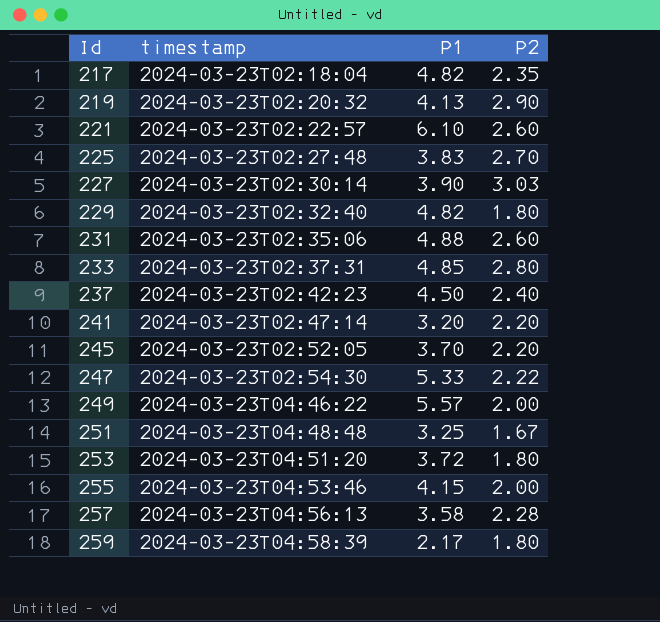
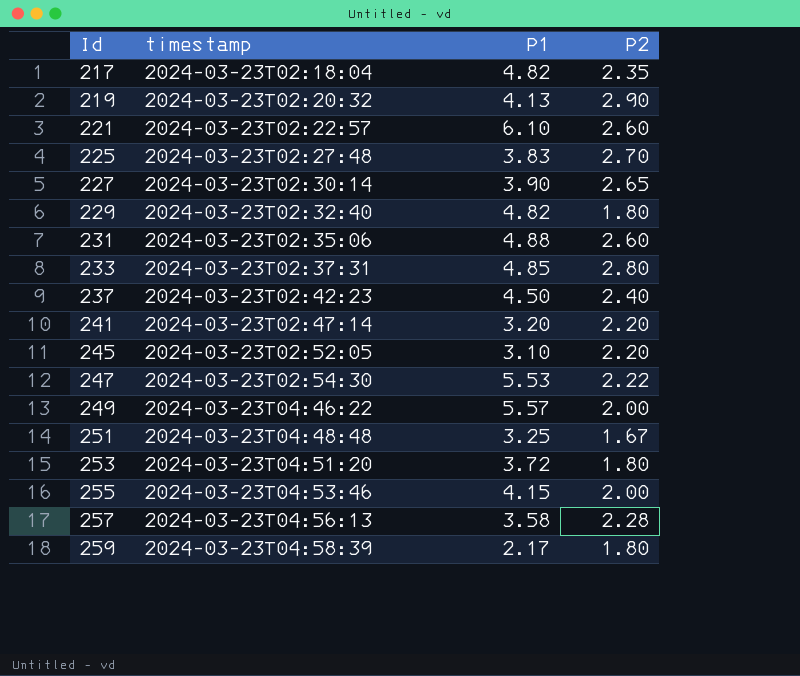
227 | P2: 3.03 -> 2.65
245 | P1: 3.70 -> 3.10
247 | P1: 5.33 -> 5.53

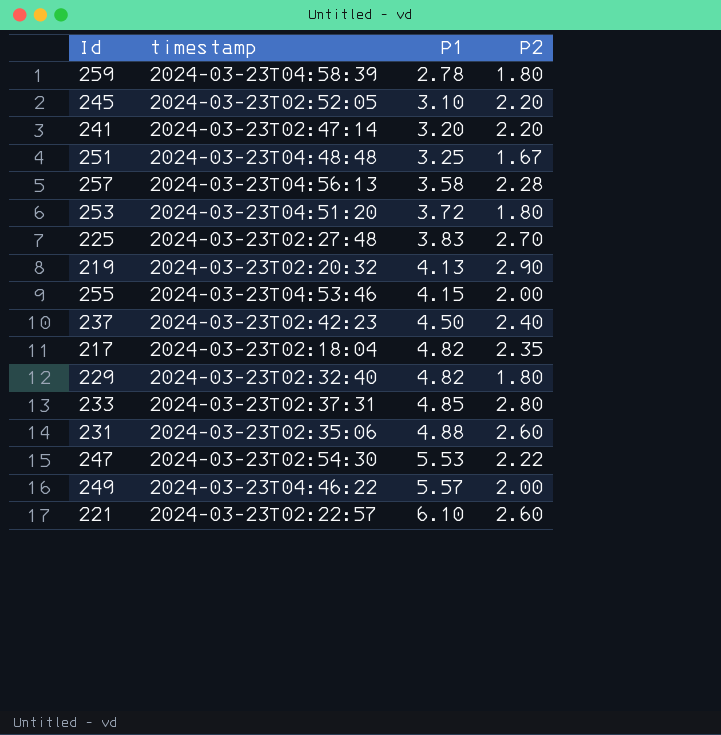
row order: Id ascending -> P1 ascending
row 227: 2024-03-23T02:30:14 | 3.90 | 2.65 -> none
259 | P1: 2.17 -> 2.78

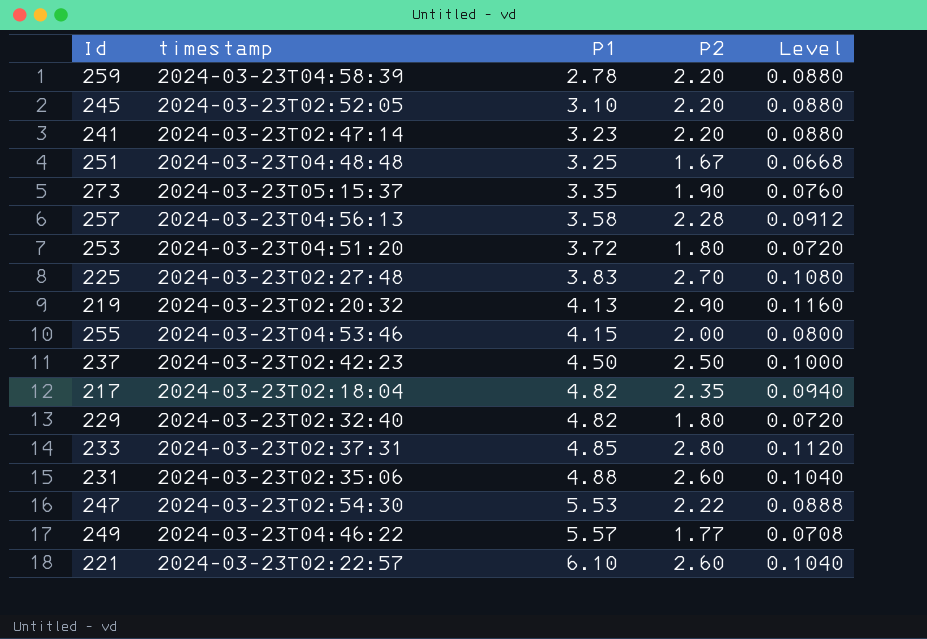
column Level | formula: none -> [P2] * 0.04
259 | P2: 1.80 -> 2.20
241 | P1: 3.20 -> 3.23
row 273: none -> 2024-03-23T05:15:37 | 3.35 | 1.90 | 0.0760
237 | P2: 2.40 -> 2.50
249 | P2: 2.00 -> 1.77

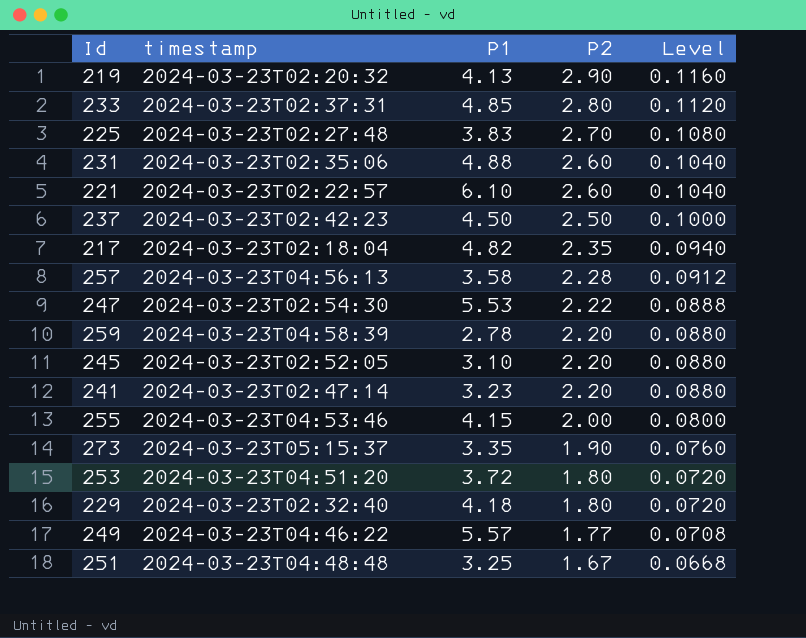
row order: P1 ascending -> P2 descending
229 | P1: 4.82 -> 4.18

